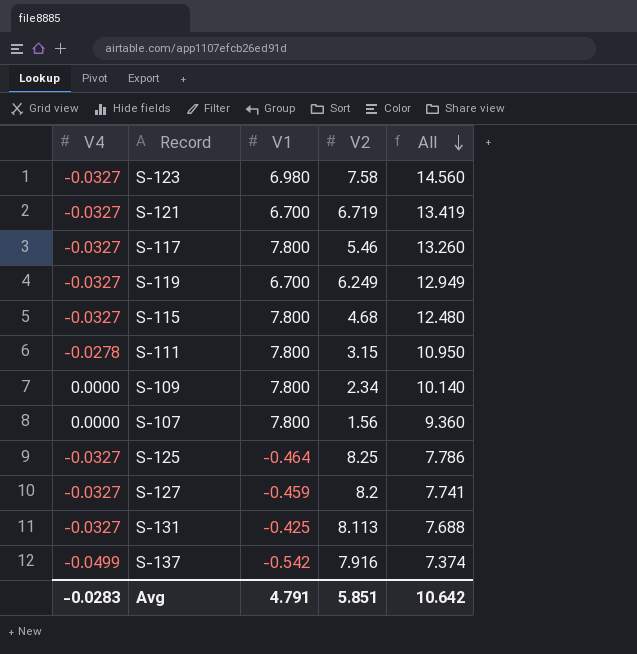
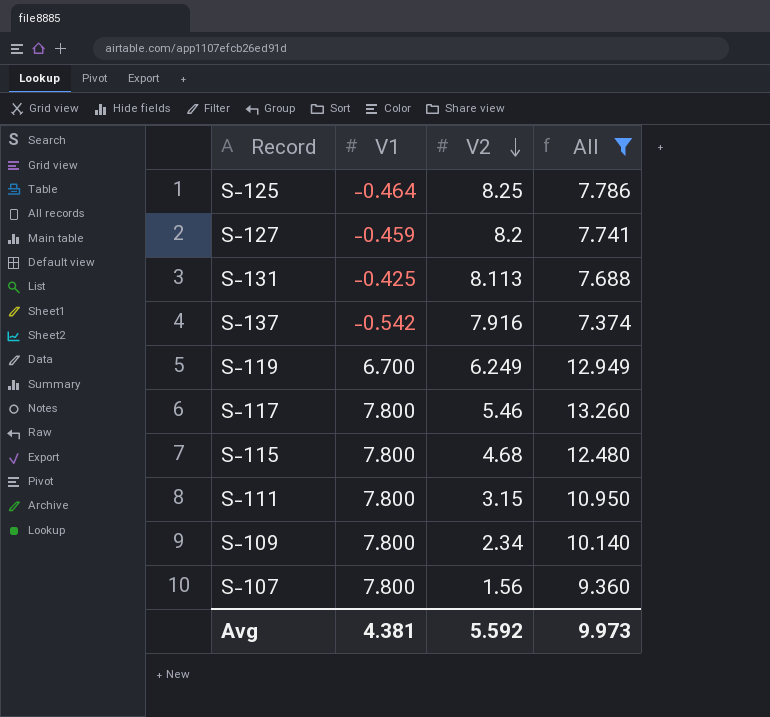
filter: none -> All <= 13.260
row order: All descending -> V2 descending
column V4 | position: 1 -> none
Avg | V1: 4.791 -> 4.381
Avg | V2: 5.851 -> 5.592
Avg | All: 10.642 -> 9.973

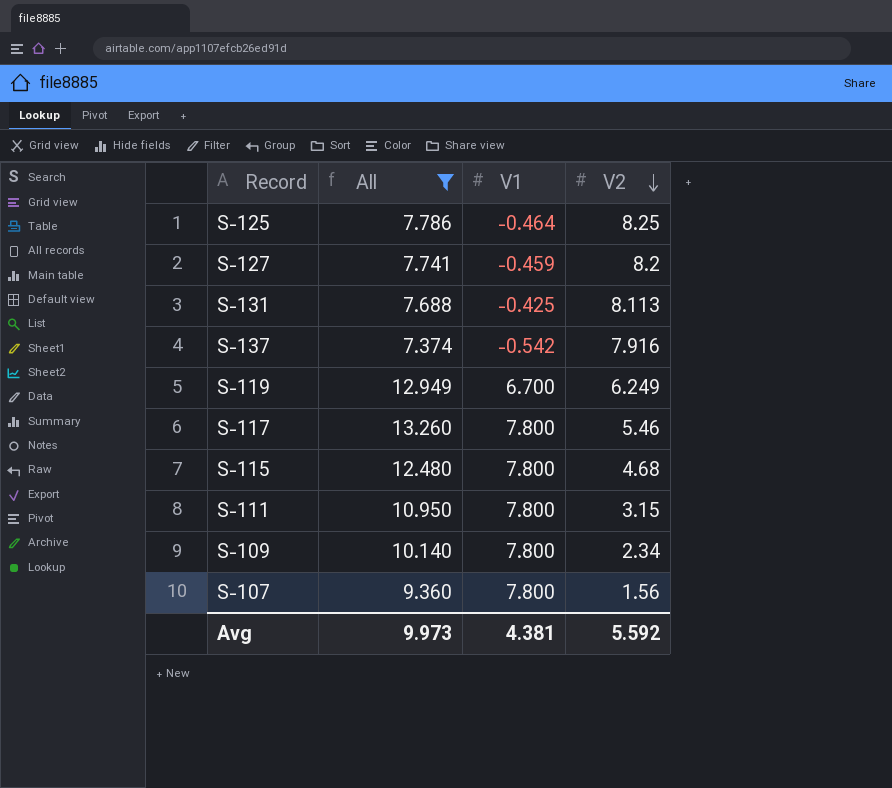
column All | position: 4 -> 2

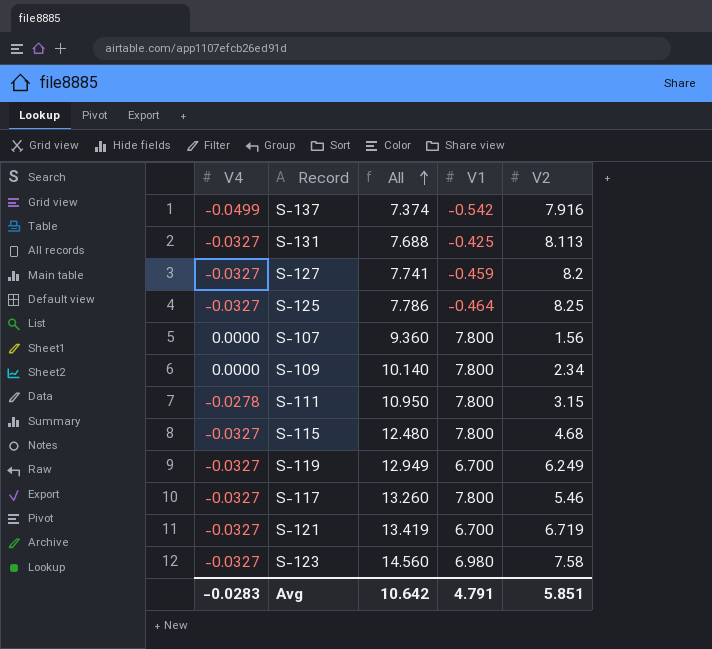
filter: All <= 13.260 -> none
row order: V2 descending -> All ascending
column V4 | position: none -> 1
Avg | All: 9.973 -> 10.642
Avg | V1: 4.381 -> 4.791
Avg | V2: 5.592 -> 5.851

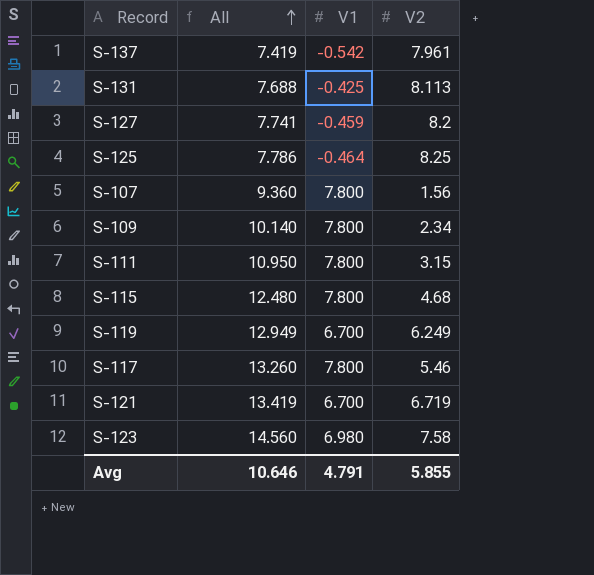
column V4 | position: 1 -> none
S-137 | All: 7.374 -> 7.419
S-137 | V2: 7.916 -> 7.961
Avg | All: 10.642 -> 10.646
Avg | V2: 5.851 -> 5.855

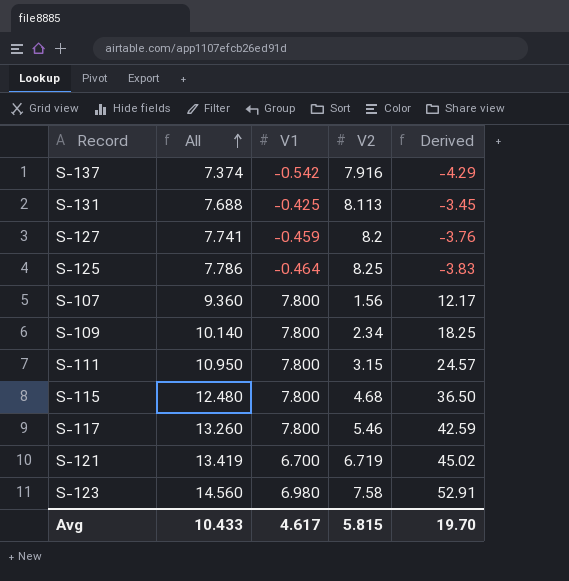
column Derived | formula: none -> [V1] * [V2]
row S-119: 12.949 | 6.700 | 6.249 -> none
S-137 | All: 7.419 -> 7.374
S-137 | V2: 7.961 -> 7.916
Avg | All: 10.646 -> 10.433
Avg | V1: 4.791 -> 4.617
Avg | V2: 5.855 -> 5.815

